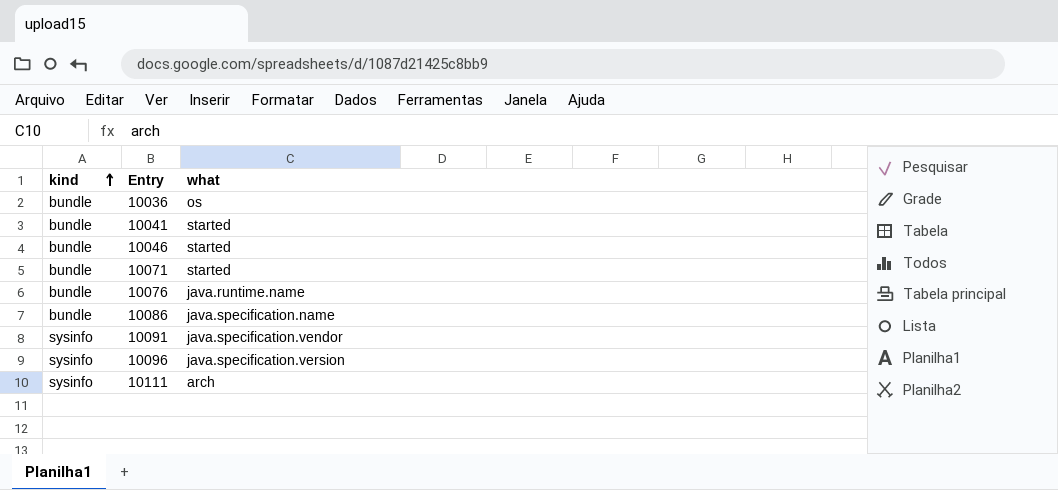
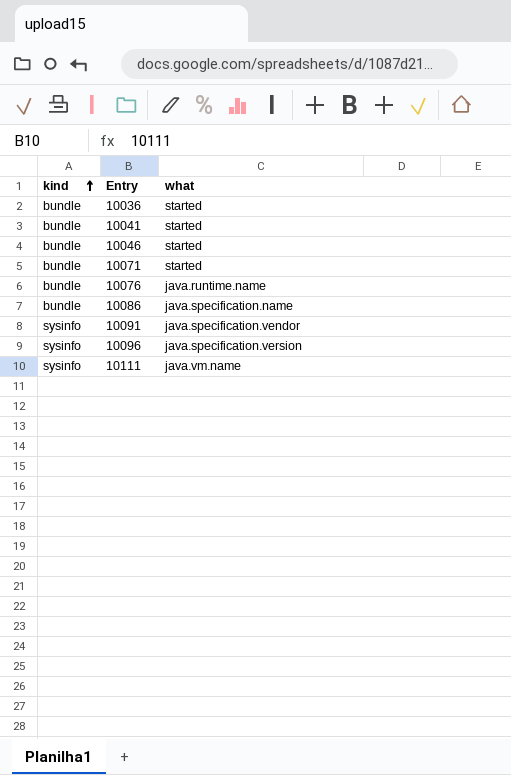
10036 | what: os -> started
10111 | what: arch -> java.vm.name

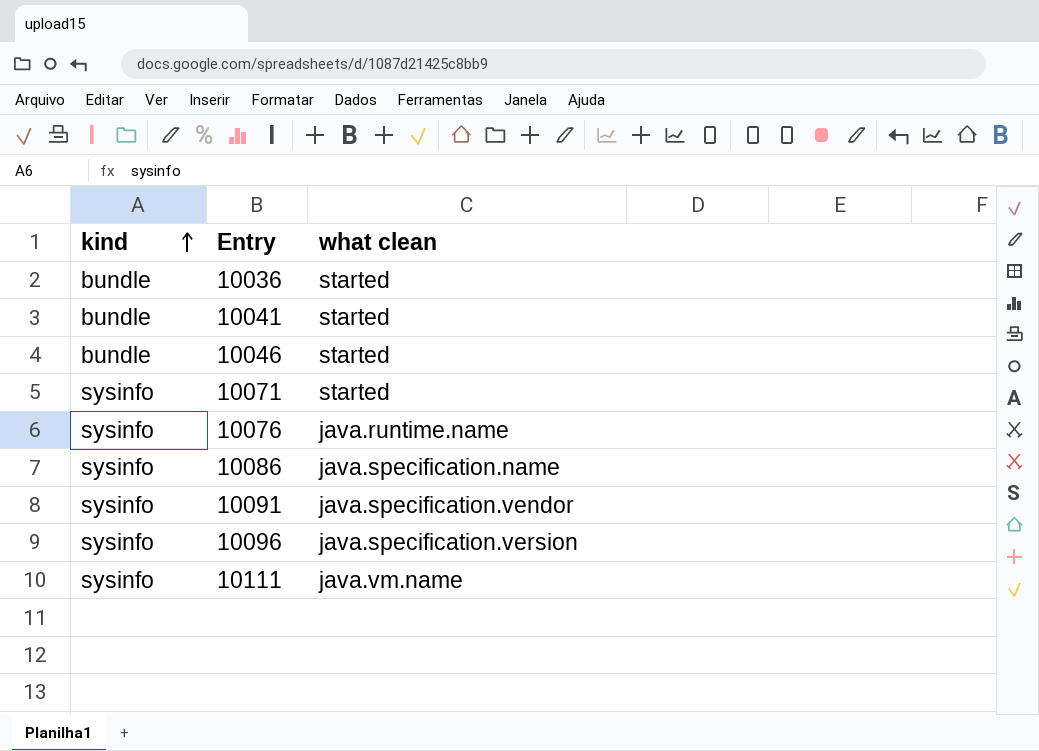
column name: what -> what clean
10071 | kind: bundle -> sysinfo
10076 | kind: bundle -> sysinfo
10086 | kind: bundle -> sysinfo

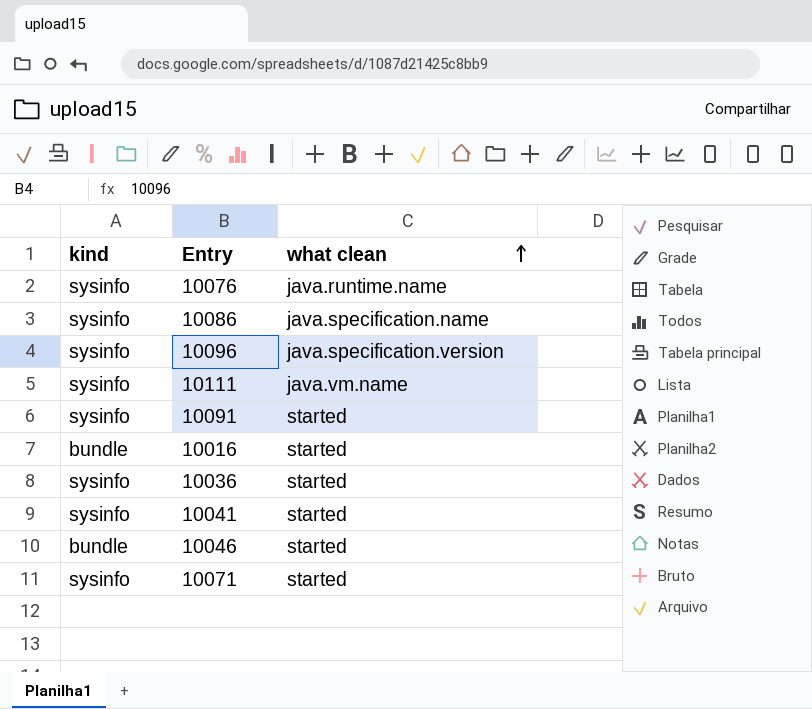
row order: kind ascending -> what clean ascending
10091 | what clean: java.specification.vendor -> started
row 10016: none -> bundle | started
10036 | kind: bundle -> sysinfo
10041 | kind: bundle -> sysinfo

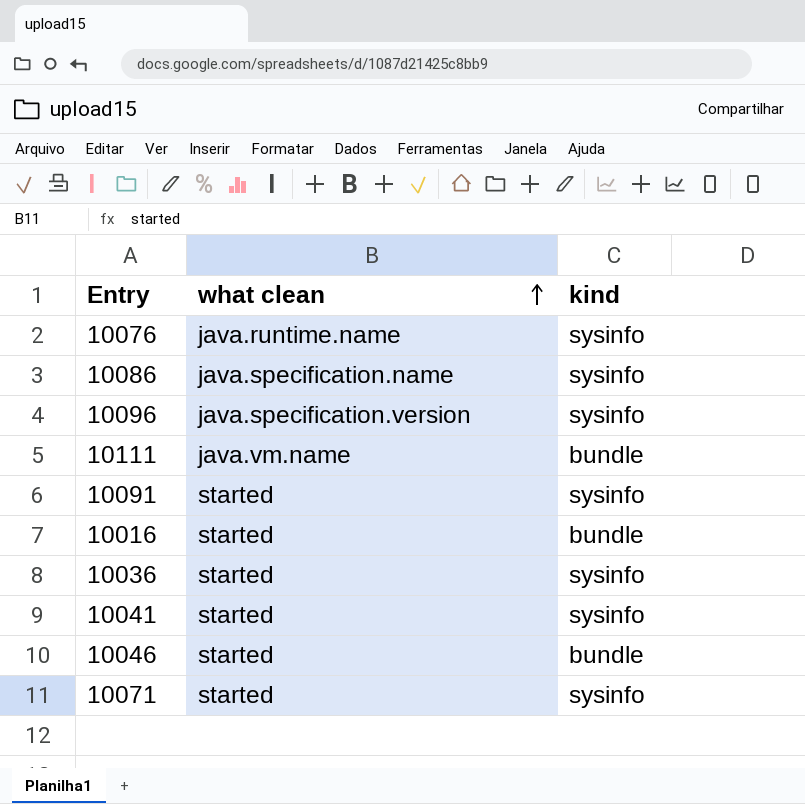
column kind | position: 1 -> 3
10111 | kind: sysinfo -> bundle

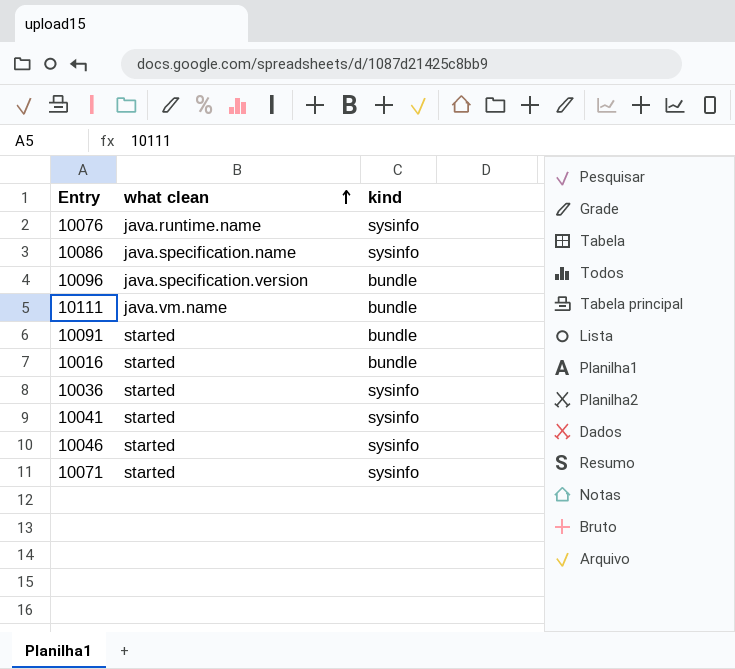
10096 | kind: sysinfo -> bundle
10091 | kind: sysinfo -> bundle
10046 | kind: bundle -> sysinfo

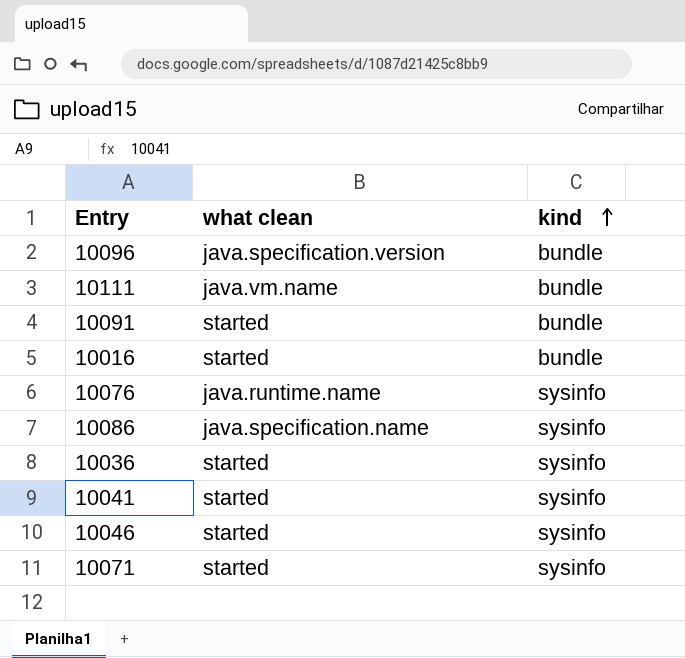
row order: what clean ascending -> kind ascending

